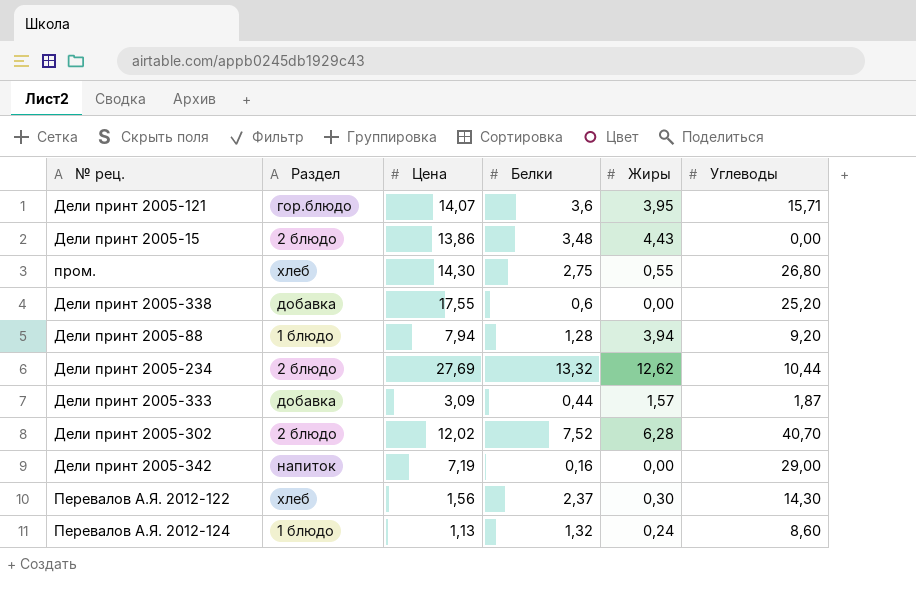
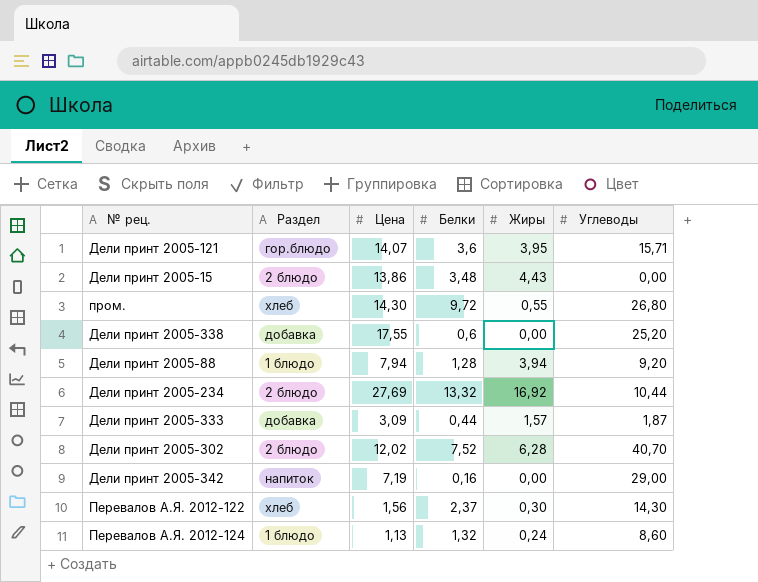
пром. | Белки: 2,75 -> 9,72
Дели принт 2005-234 | Жиры: 12,62 -> 16,92

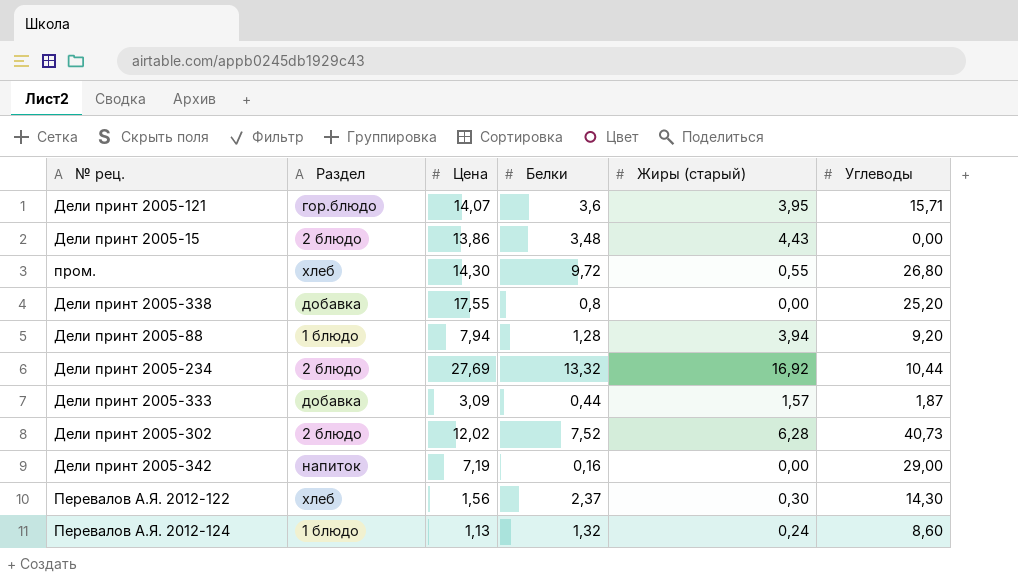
column name: Жиры -> Жиры (старый)
Дели принт 2005-338 | Белки: 0,6 -> 0,8
Дели принт 2005-302 | Углеводы: 40,70 -> 40,73

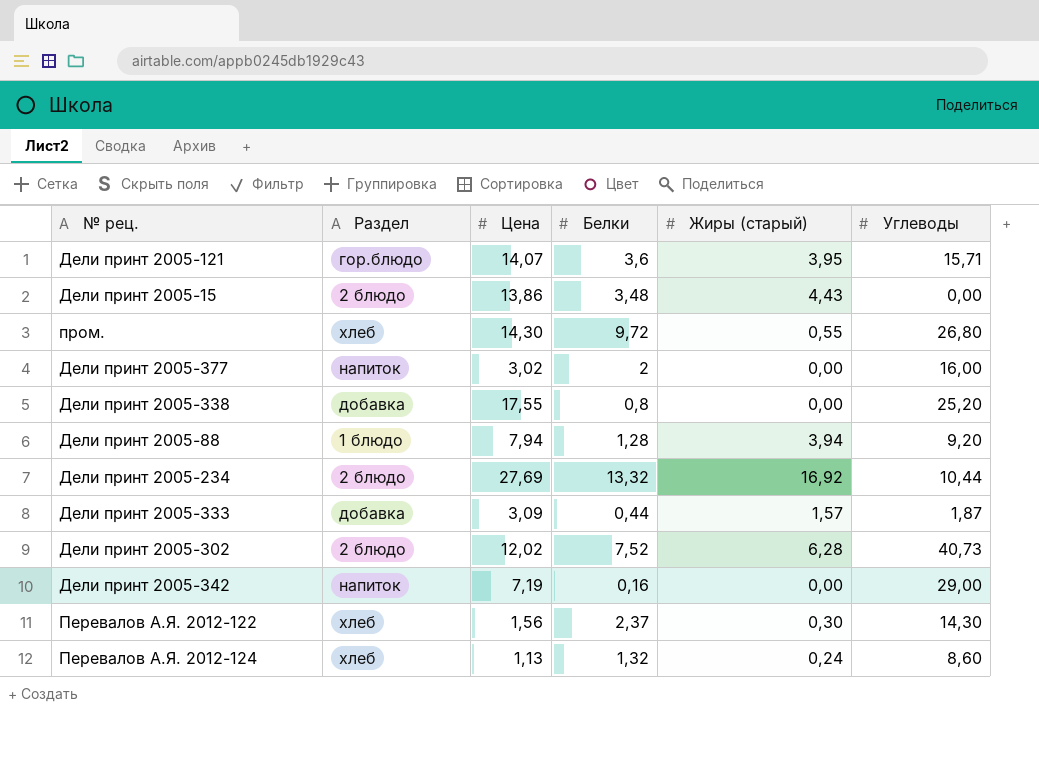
row Дели принт 2005-377: none -> напиток | 3,02 | 2 | 0,00 | 16,00
Перевалов А.Я. 2012-124 | Раздел: 1 блюдо -> хлеб

